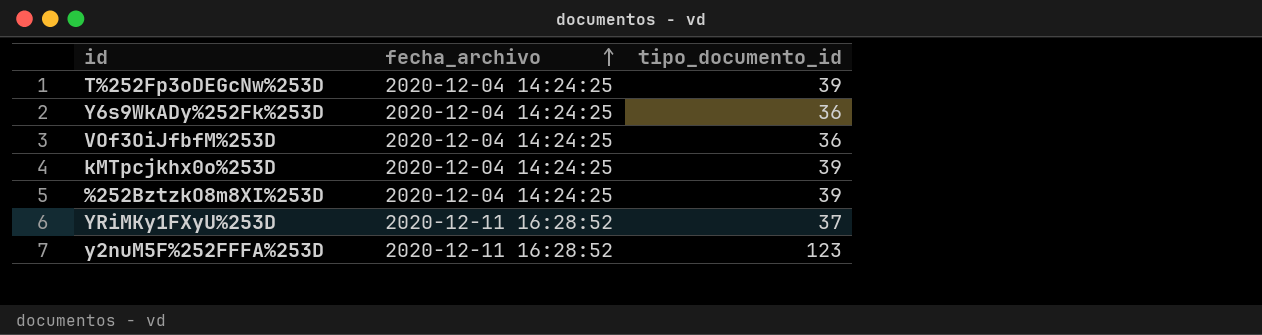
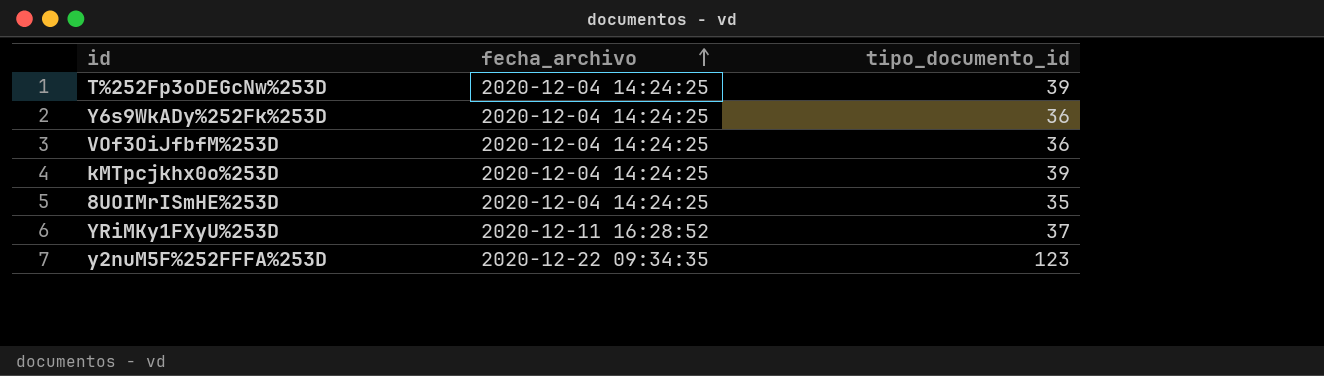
row %252BztzkO8m8XI%253D: 2020-12-04 14:24:25 | 39 -> none
row 8UOIMrISmHE%253D: none -> 2020-12-04 14:24:25 | 35
y2nuM5F%252FFFA%253D | fecha_archivo: 2020-12-11 16:28:52 -> 2020-12-22 09:34:35

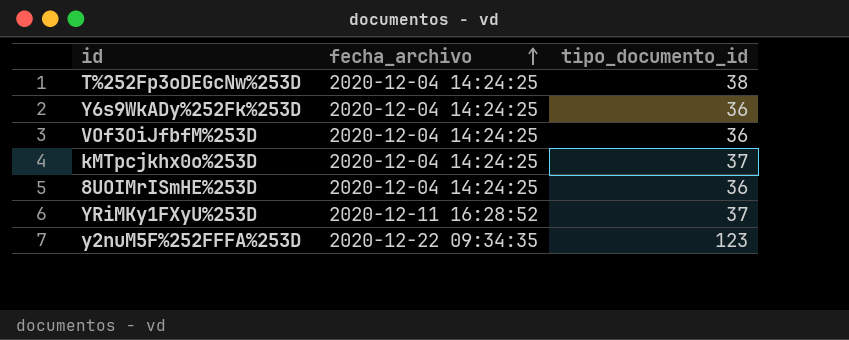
T%252Fp3oDEGcNw%253D | tipo_documento_id: 39 -> 38
kMTpcjkhx0o%253D | tipo_documento_id: 39 -> 37
8UOIMrISmHE%253D | tipo_documento_id: 35 -> 36

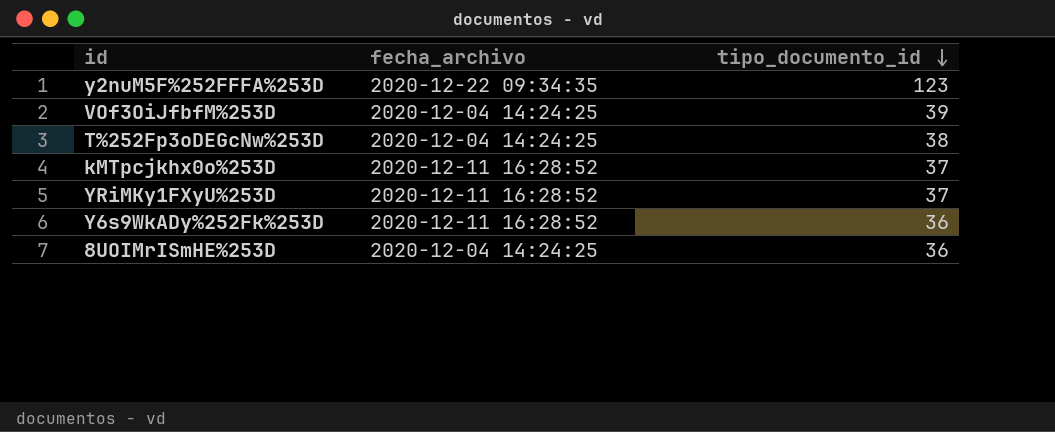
row order: fecha_archivo ascending -> tipo_documento_id descending
VOf3OiJfbfM%253D | tipo_documento_id: 36 -> 39
kMTpcjkhx0o%253D | fecha_archivo: 2020-12-04 14:24:25 -> 2020-12-11 16:28:52
Y6s9WkADy%252Fk%253D | fecha_archivo: 2020-12-04 14:24:25 -> 2020-12-11 16:28:52

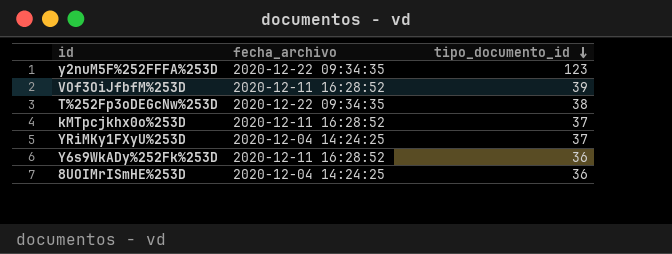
VOf3OiJfbfM%253D | fecha_archivo: 2020-12-04 14:24:25 -> 2020-12-11 16:28:52
T%252Fp3oDEGcNw%253D | fecha_archivo: 2020-12-04 14:24:25 -> 2020-12-22 09:34:35
YRiMKy1FXyU%253D | fecha_archivo: 2020-12-11 16:28:52 -> 2020-12-04 14:24:25

